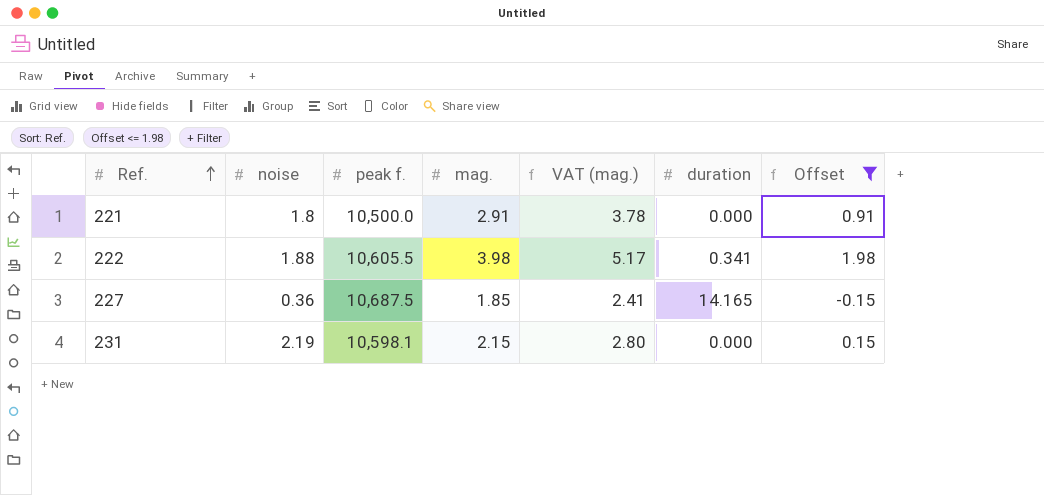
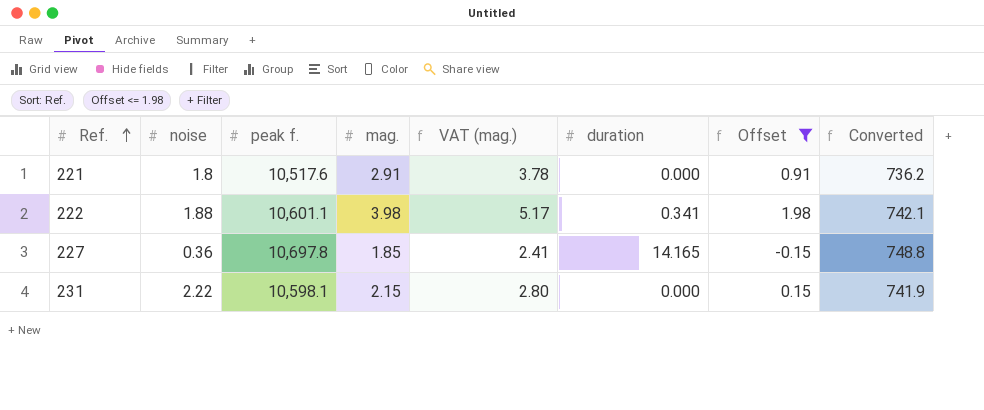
column Converted | formula: none -> [peak f.] * 0.07
221 | peak f.: 10,500.0 -> 10,517.6
222 | peak f.: 10,605.5 -> 10,601.1
227 | peak f.: 10,687.5 -> 10,697.8
231 | noise: 2.19 -> 2.22

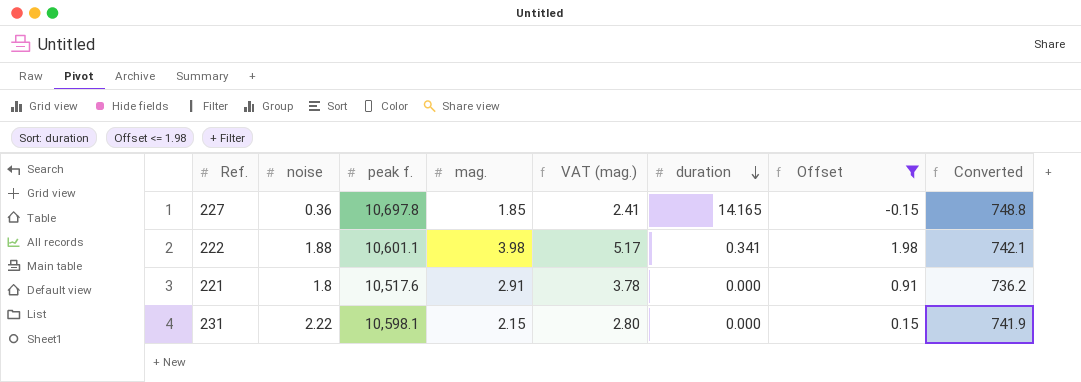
row order: Ref. ascending -> duration descending

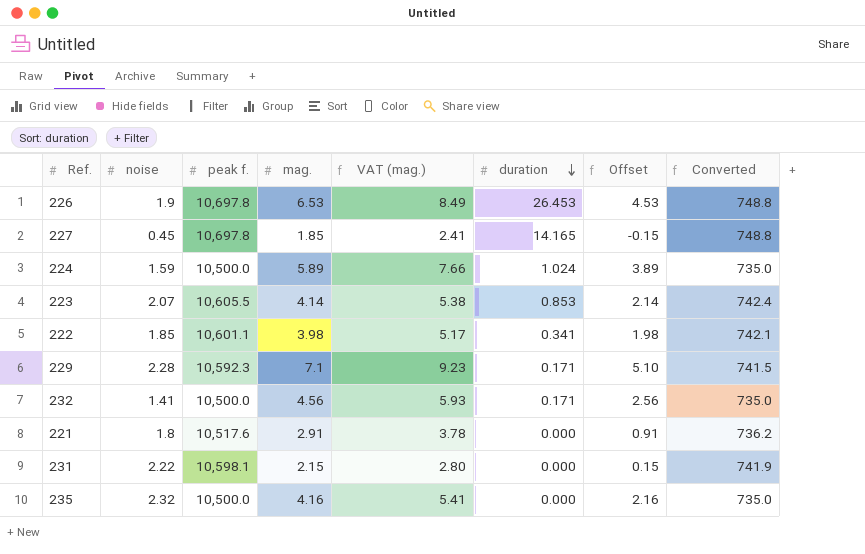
filter: Offset <= 1.98 -> none
227 | noise: 0.36 -> 0.45
222 | noise: 1.88 -> 1.85

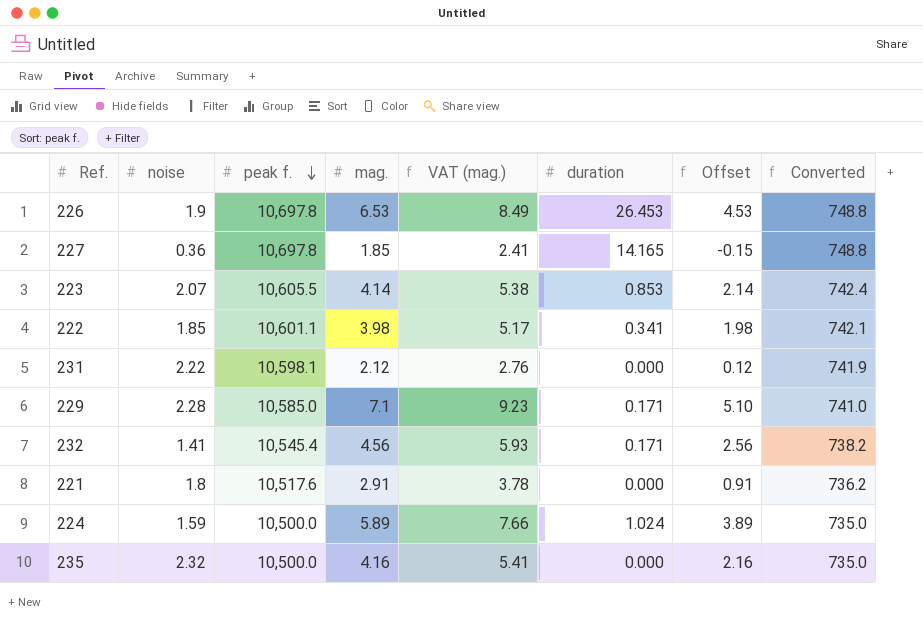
row order: duration descending -> peak f. descending
227 | noise: 0.45 -> 0.36
231 | mag.: 2.15 -> 2.12
231 | VAT (mag.): 2.80 -> 2.76
231 | Offset: 0.15 -> 0.12
229 | peak f.: 10,592.3 -> 10,585.0
229 | Converted: 741.5 -> 741.0
232 | peak f.: 10,500.0 -> 10,545.4
232 | Converted: 735.0 -> 738.2

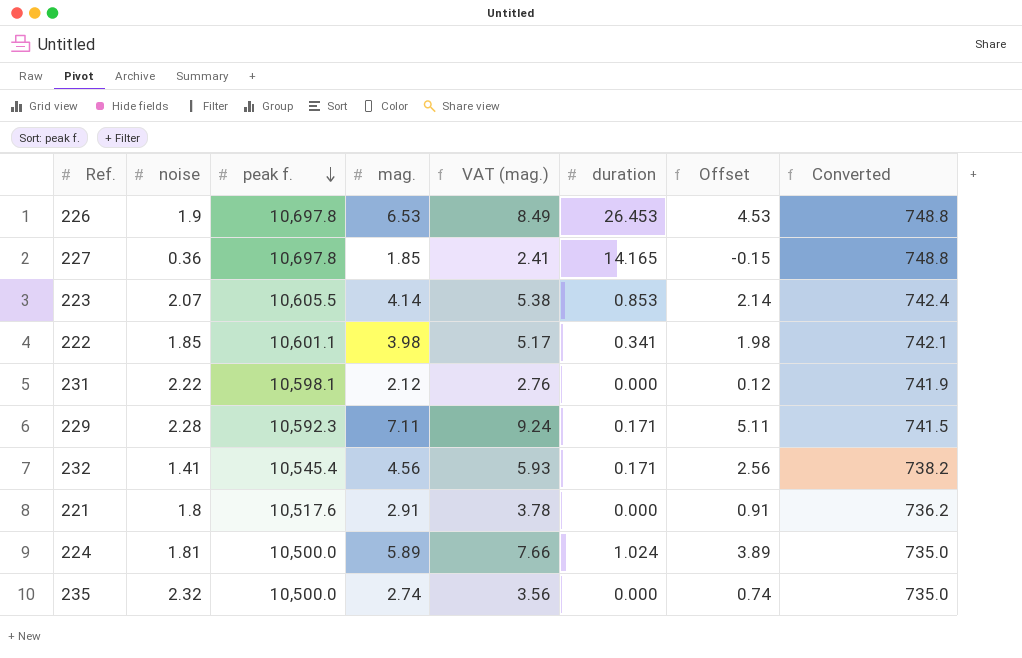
229 | peak f.: 10,585.0 -> 10,592.3
229 | mag.: 7.1 -> 7.11
229 | VAT (mag.): 9.23 -> 9.24
229 | Offset: 5.10 -> 5.11
229 | Converted: 741.0 -> 741.5
224 | noise: 1.59 -> 1.81
235 | mag.: 4.16 -> 2.74
235 | VAT (mag.): 5.41 -> 3.56
235 | Offset: 2.16 -> 0.74

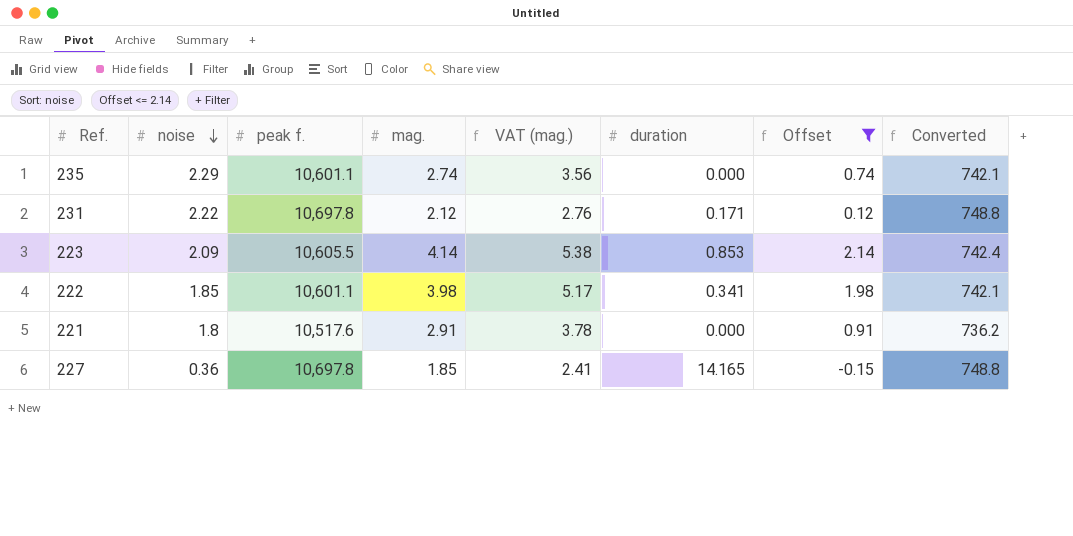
filter: none -> Offset <= 2.14
row order: peak f. descending -> noise descending
235 | noise: 2.32 -> 2.29
235 | peak f.: 10,500.0 -> 10,601.1
235 | Converted: 735.0 -> 742.1
231 | peak f.: 10,598.1 -> 10,697.8
231 | duration: 0.000 -> 0.171
231 | Converted: 741.9 -> 748.8
223 | noise: 2.07 -> 2.09

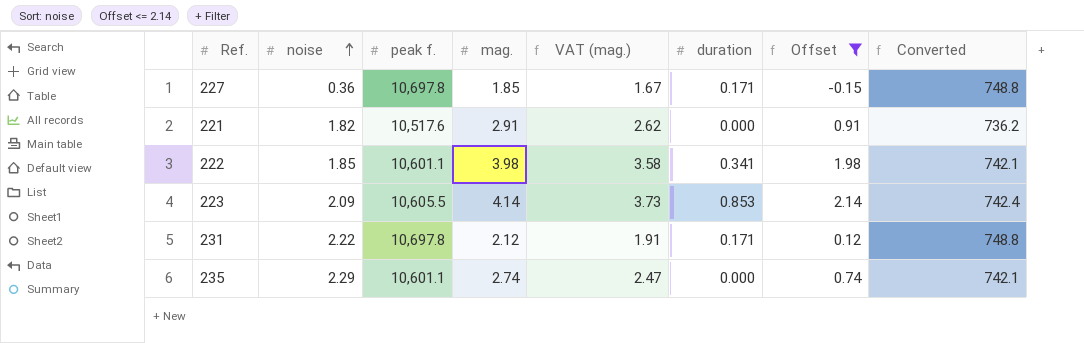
row order: noise descending -> noise ascending
column VAT (mag.) | formula: [mag.] * 1.3 -> [mag.] * 0.9
227 | duration: 14.165 -> 0.171
221 | noise: 1.8 -> 1.82

